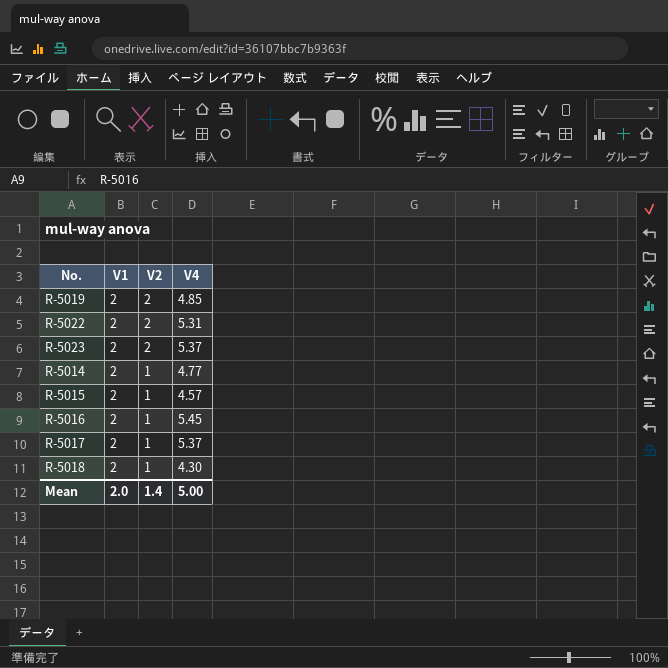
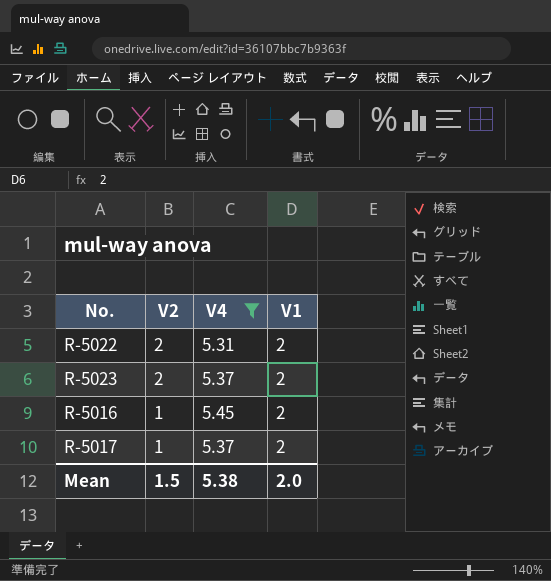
filter: none -> V4 >= 5.31
column V1 | position: 2 -> 4
Mean | V2: 1.4 -> 1.5
Mean | V4: 5.00 -> 5.38

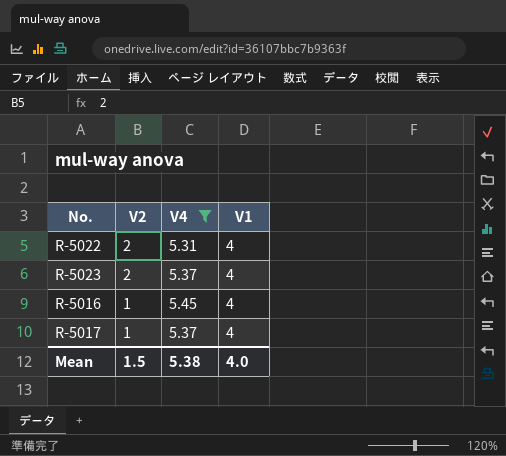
R-5022 | V1: 2 -> 4
R-5023 | V1: 2 -> 4
R-5016 | V1: 2 -> 4
R-5017 | V1: 2 -> 4
Mean | V1: 2.0 -> 4.0

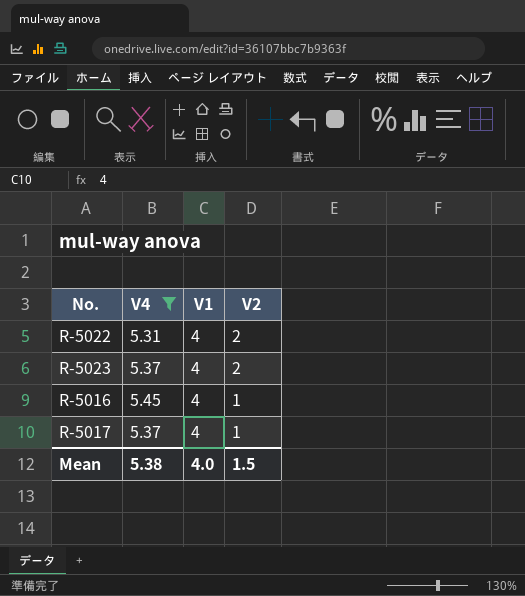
column V2 | position: 2 -> 4

